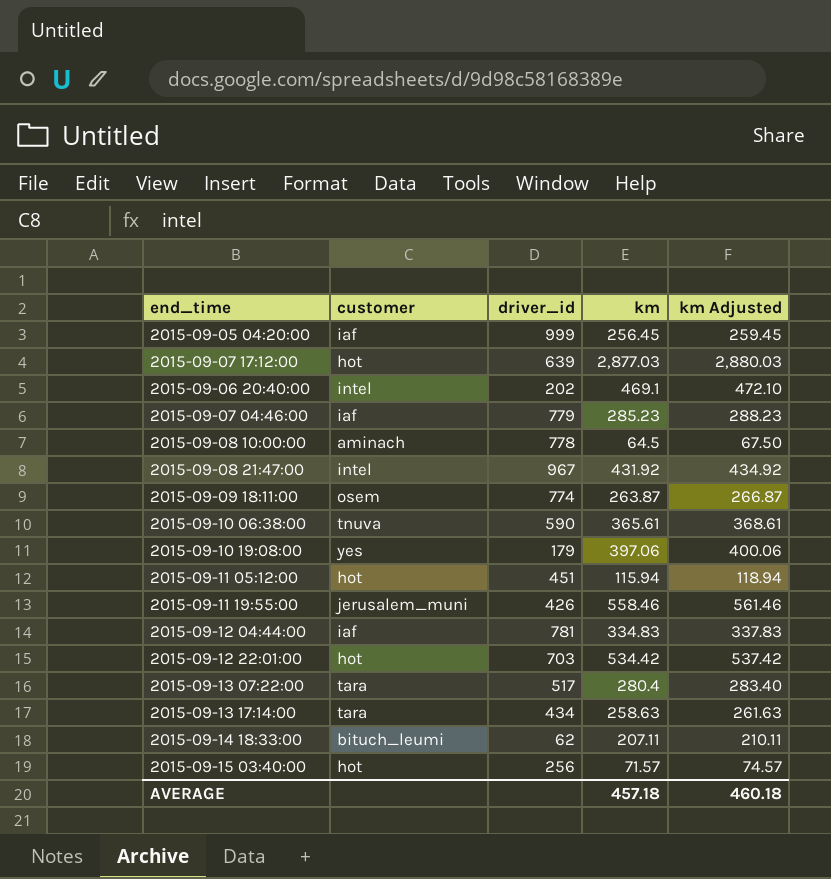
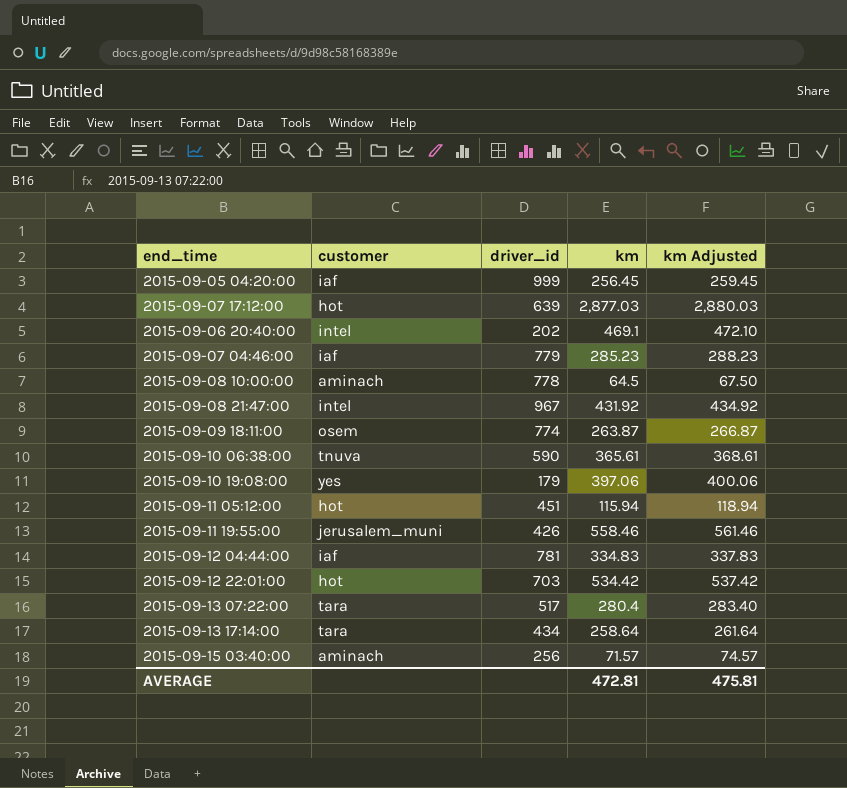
row 2015-09-14 18:33:00: bituch_leumi | 62 | 207.11 | 210.11 -> none
2015-09-13 17:14:00 | km: 258.63 -> 258.64
2015-09-13 17:14:00 | km Adjusted: 261.63 -> 261.64
2015-09-15 03:40:00 | customer: hot -> aminach
AVERAGE | km: 457.18 -> 472.81
AVERAGE | km Adjusted: 460.18 -> 475.81

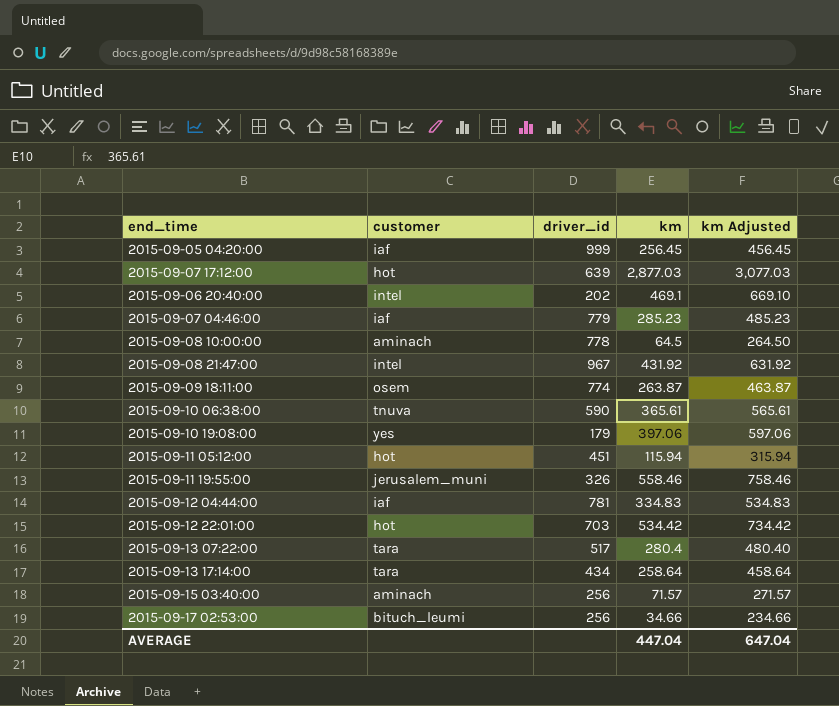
column km Adjusted | formula: [km] + 3 -> [km] + 200
2015-09-11 19:55:00 | driver_id: 426 -> 326
row 2015-09-17 02:53:00: none -> bituch_leumi | 256 | 34.66 | 234.66
AVERAGE | km: 472.81 -> 447.04
AVERAGE | km Adjusted: 475.81 -> 647.04

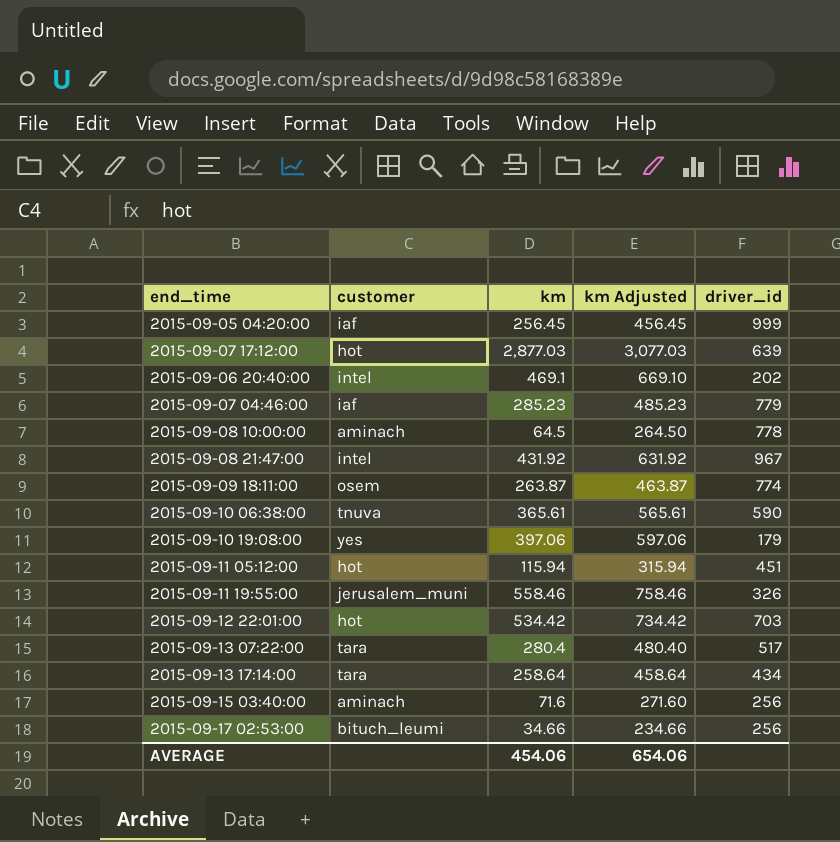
column driver_id | position: 3 -> 5
row 2015-09-12 04:44:00: iaf | 781 | 334.83 | 534.83 -> none
2015-09-15 03:40:00 | km: 71.57 -> 71.6
2015-09-15 03:40:00 | km Adjusted: 271.57 -> 271.60
AVERAGE | km: 447.04 -> 454.06
AVERAGE | km Adjusted: 647.04 -> 654.06

